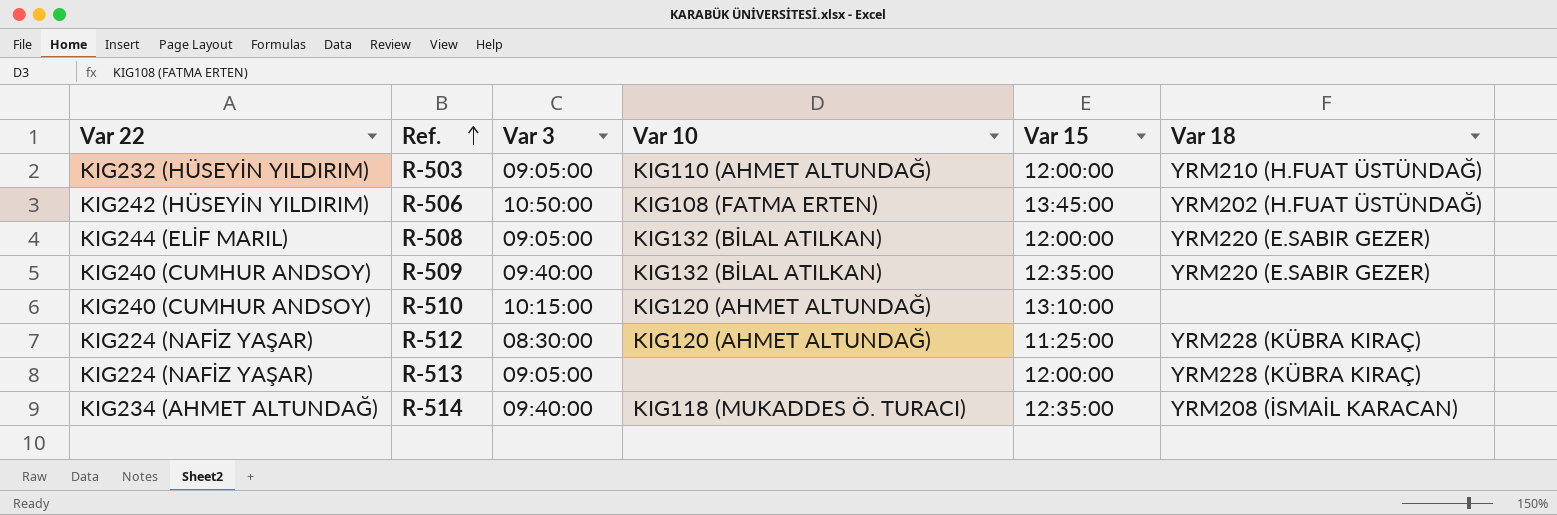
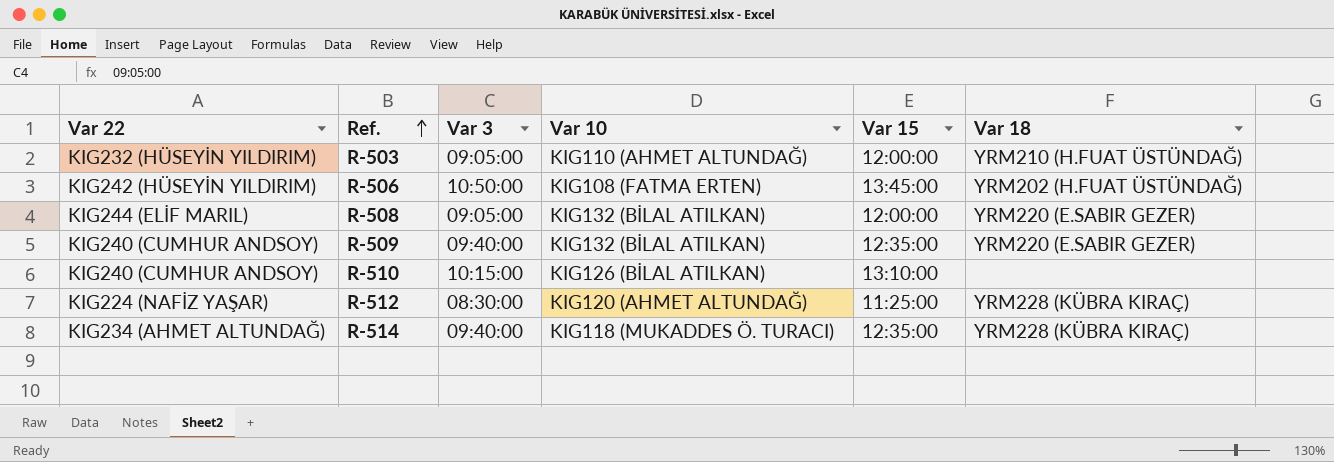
row R-513: KIG224 (NAFİZ YAŞAR) | 09:05:00 | none | 12:00:00 | YRM228 (KÜBRA KIRAÇ) -> none
R-510 | Var 10: KIG120 (AHMET ALTUNDAĞ) -> KIG126 (BİLAL ATILKAN)
R-514 | Var 18: YRM208 (İSMAİL KARACAN) -> YRM228 (KÜBRA KIRAÇ)

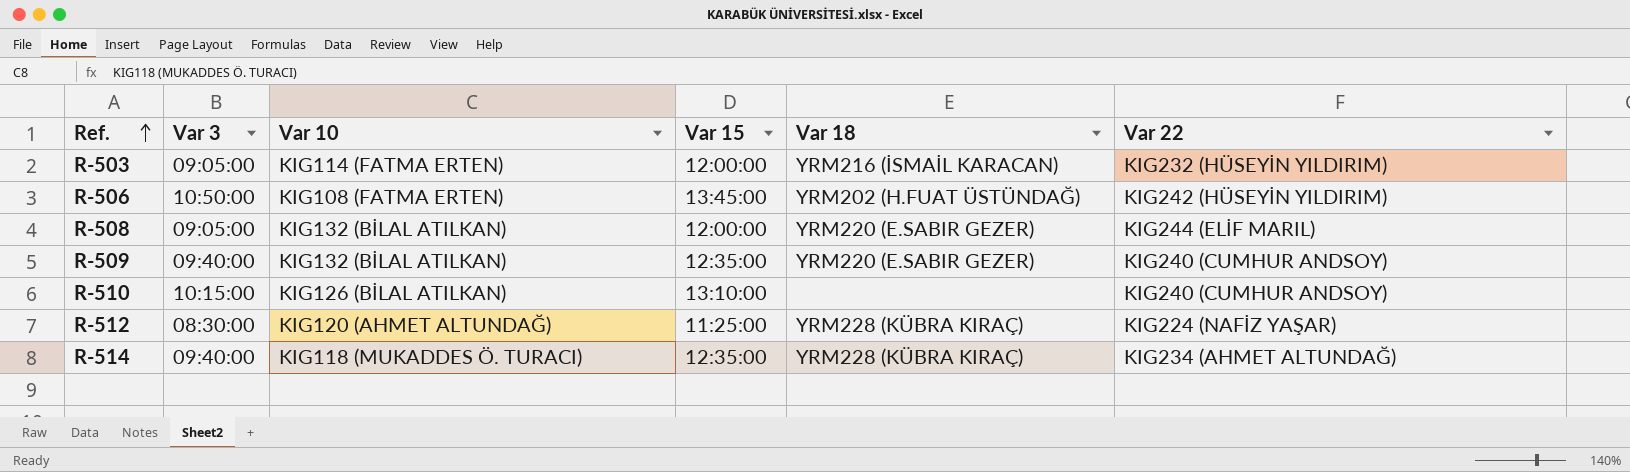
column Var 22 | position: 1 -> 6
R-503 | Var 10: KIG110 (AHMET ALTUNDAĞ) -> KIG114 (FATMA ERTEN)
R-503 | Var 18: YRM210 (H.FUAT ÜSTÜNDAĞ) -> YRM216 (İSMAİL KARACAN)

